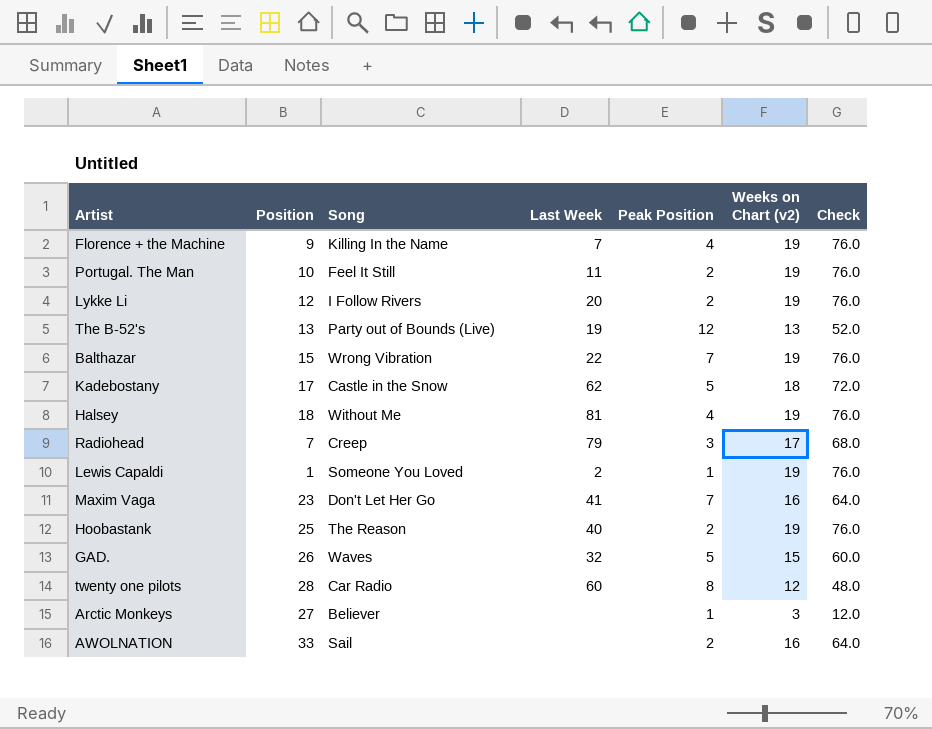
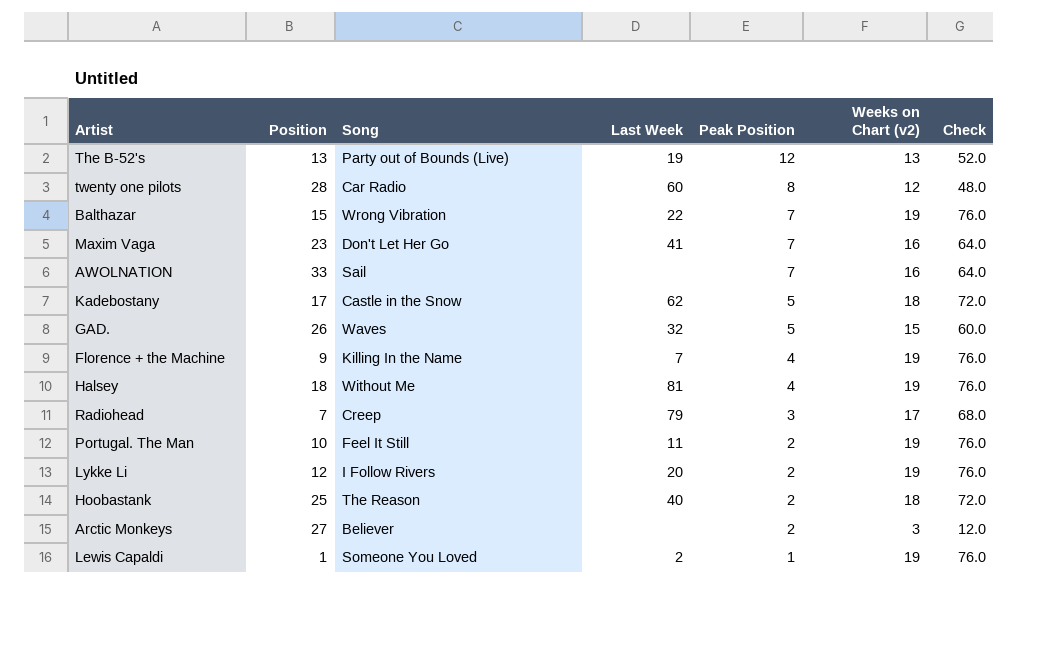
row order: none -> Peak Position descending
AWOLNATION | Peak Position: 2 -> 7
Hoobastank | Weeks on Chart (v2): 19 -> 18
Hoobastank | Check: 76.0 -> 72.0
Arctic Monkeys | Peak Position: 1 -> 2

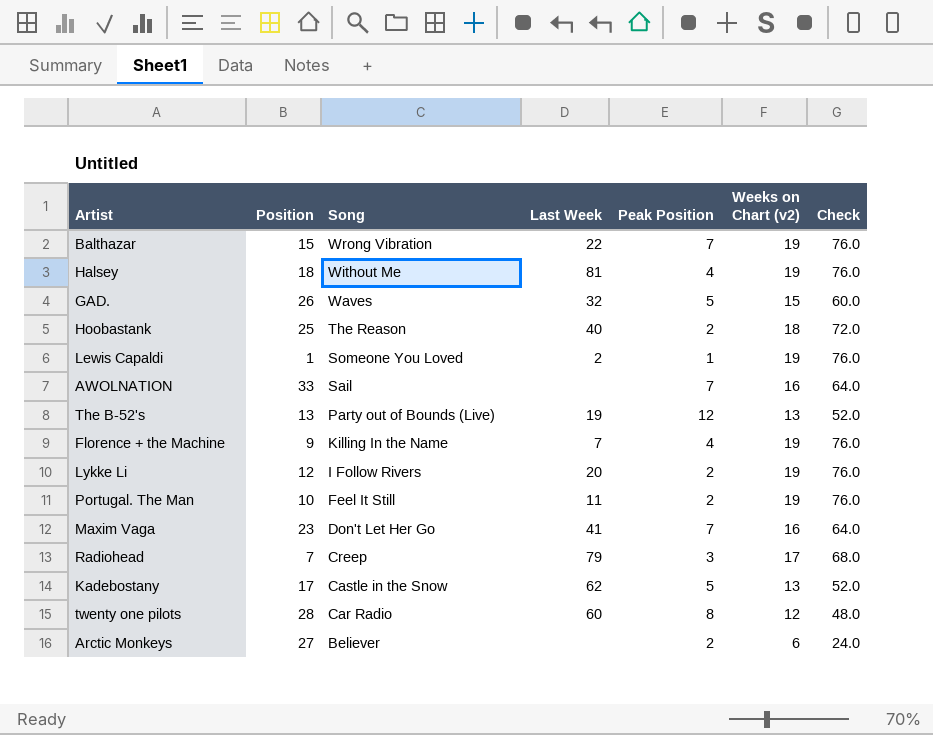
row order: Peak Position descending -> Song descending
Kadebostany | Weeks on Chart (v2): 18 -> 13
Kadebostany | Check: 72.0 -> 52.0
Arctic Monkeys | Weeks on Chart (v2): 3 -> 6
Arctic Monkeys | Check: 12.0 -> 24.0

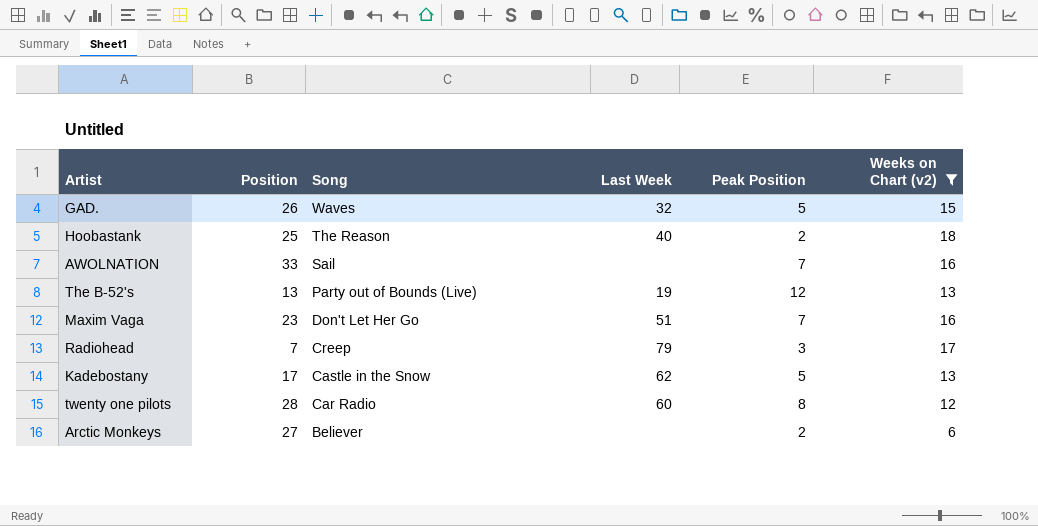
filter: none -> Weeks on Chart (v2) != 19
column Check | formula: [Weeks on Chart (v2)] * 4 -> none
Maxim Vaga | Last Week: 41 -> 51

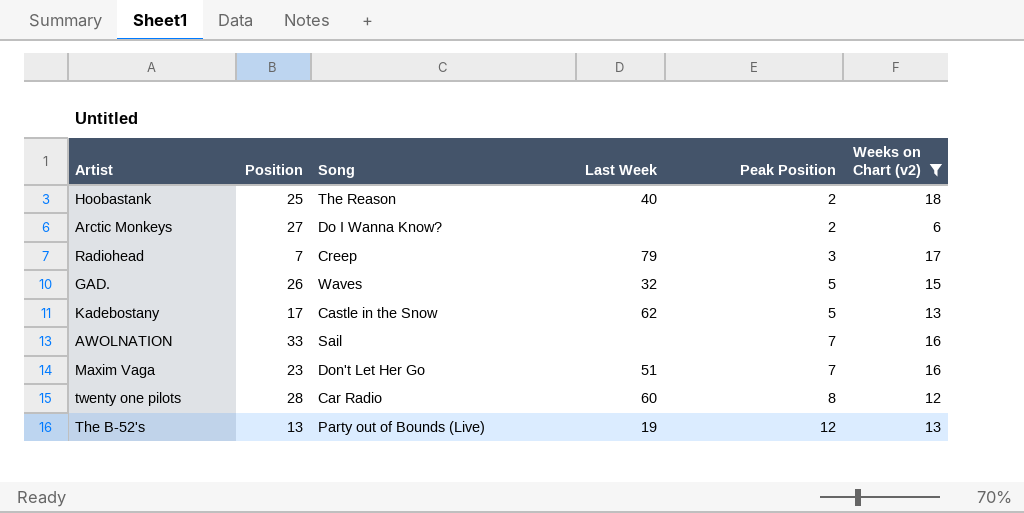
row order: Song descending -> Peak Position ascending
Arctic Monkeys | Song: Believer -> Do I Wanna Know?

